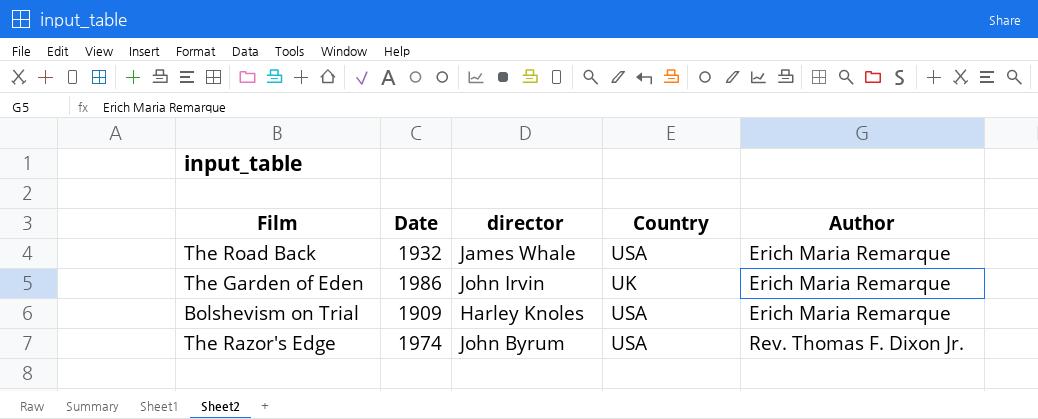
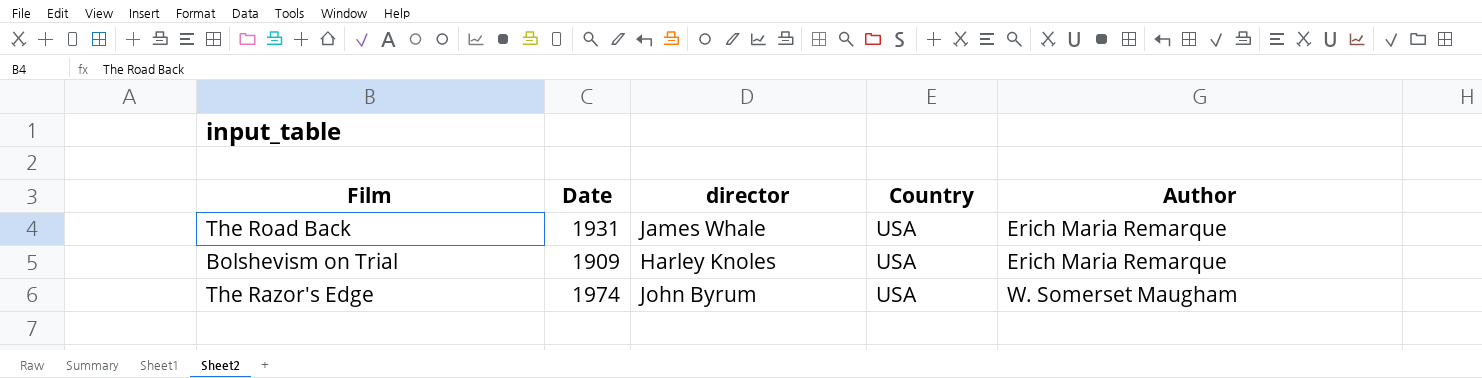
row The Garden of Eden: 1986 | John Irvin | UK | Erich Maria Remarque -> none
The Road Back | Date: 1932 -> 1931
The Razor's Edge | Author: Rev. Thomas F. Dixon Jr. -> W. Somerset Maugham

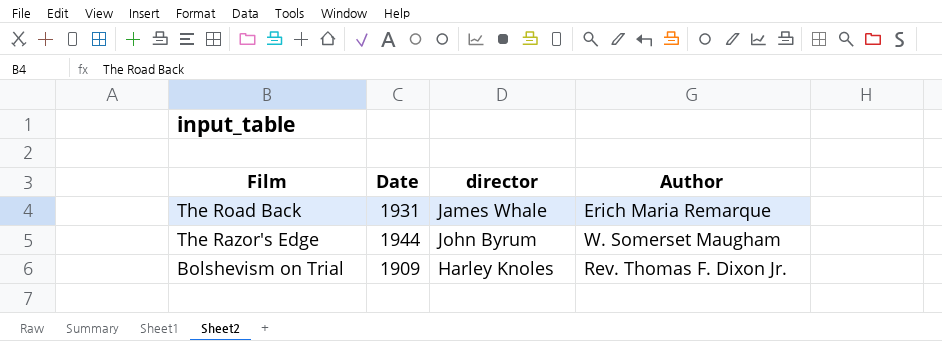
row order: Author ascending -> Film descending
column Country | position: 4 -> none
The Razor's Edge | Date: 1974 -> 1944
Bolshevism on Trial | Author: Erich Maria Remarque -> Rev. Thomas F. Dixon Jr.

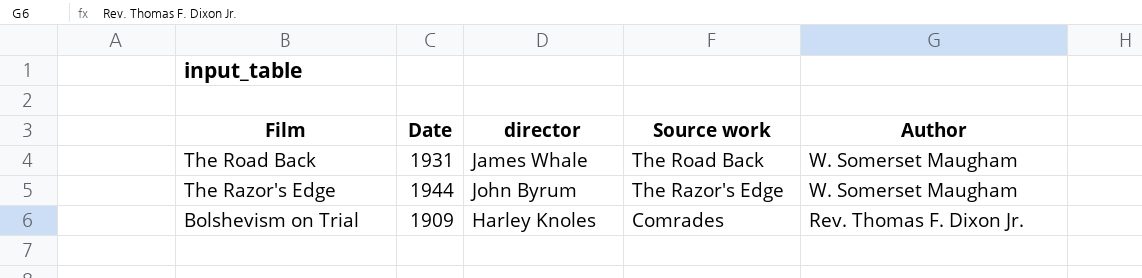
column Source work | position: none -> 4
The Road Back | Author: Erich Maria Remarque -> W. Somerset Maugham

